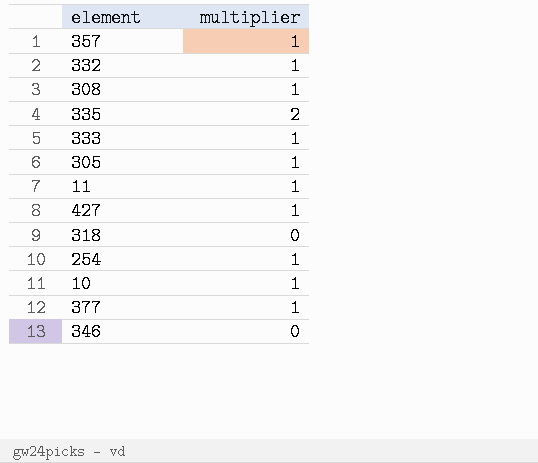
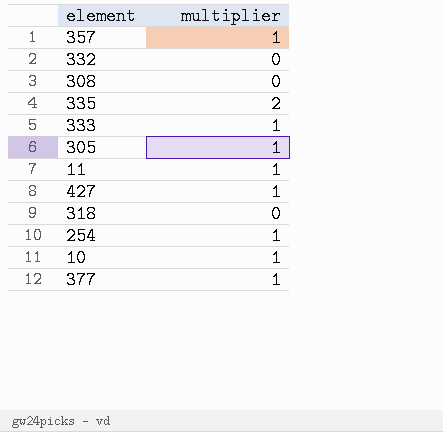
row 346: 0 -> none
332 | multiplier: 1 -> 0
308 | multiplier: 1 -> 0

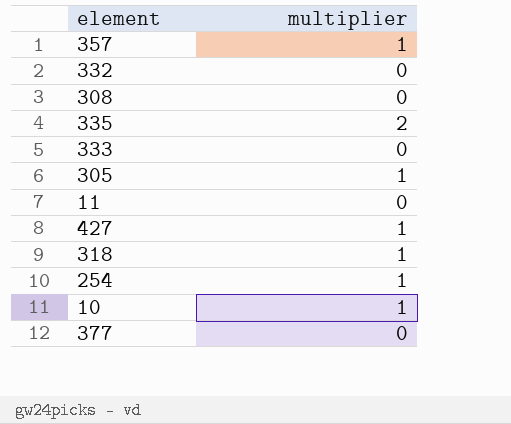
333 | multiplier: 1 -> 0
11 | multiplier: 1 -> 0
318 | multiplier: 0 -> 1
377 | multiplier: 1 -> 0

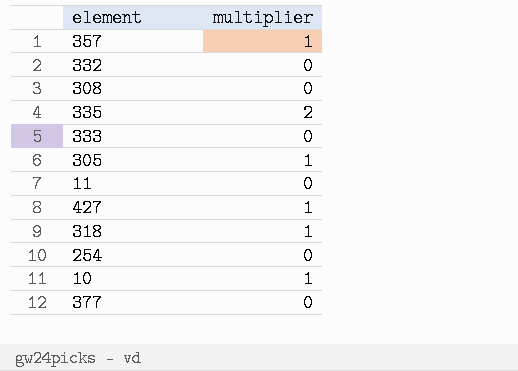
254 | multiplier: 1 -> 0

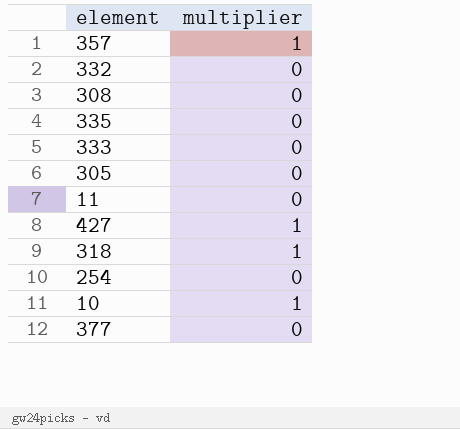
335 | multiplier: 2 -> 0
305 | multiplier: 1 -> 0

